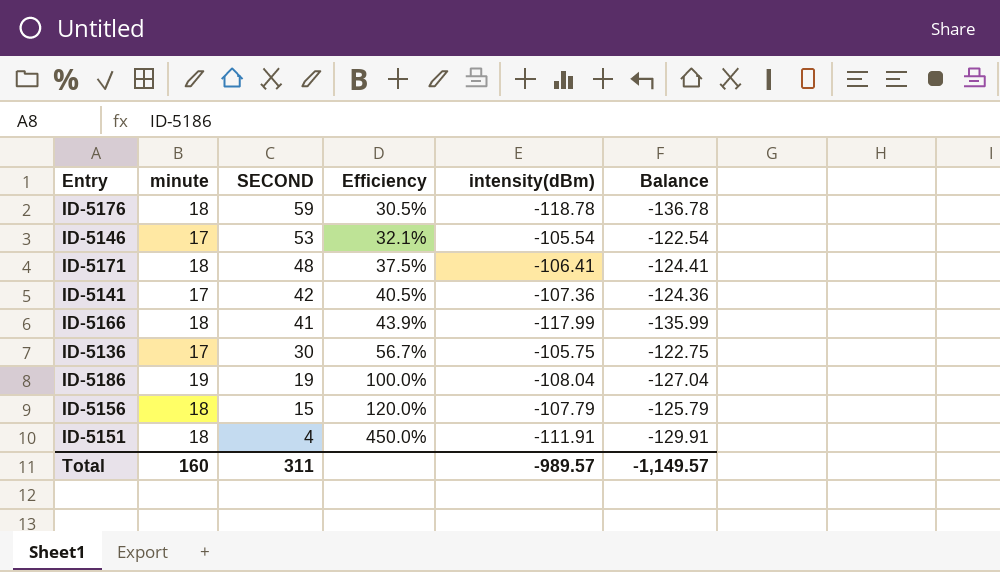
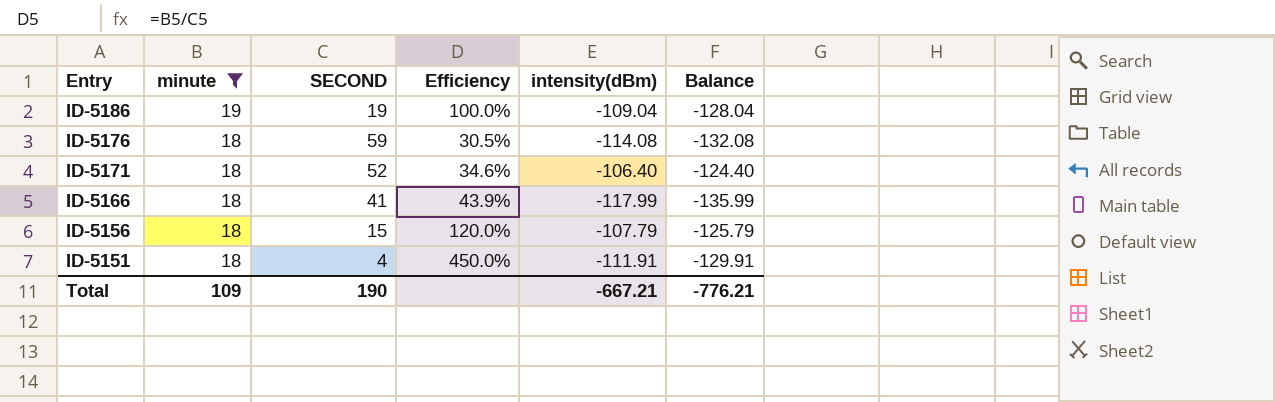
filter: none -> minute != 17
row order: SECOND descending -> Entry descending
ID-5186 | intensity(dBm): -108.04 -> -109.04
ID-5186 | Balance: -127.04 -> -128.04
ID-5176 | intensity(dBm): -118.78 -> -114.08
ID-5176 | Balance: -136.78 -> -132.08
ID-5171 | SECOND: 48 -> 52
ID-5171 | Efficiency: 37.5% -> 34.6%
ID-5171 | intensity(dBm): -106.41 -> -106.40
ID-5171 | Balance: -124.41 -> -124.40
Total | minute: 160 -> 109
Total | SECOND: 311 -> 190
Total | intensity(dBm): -989.57 -> -667.21
Total | Balance: -1,149.57 -> -776.21

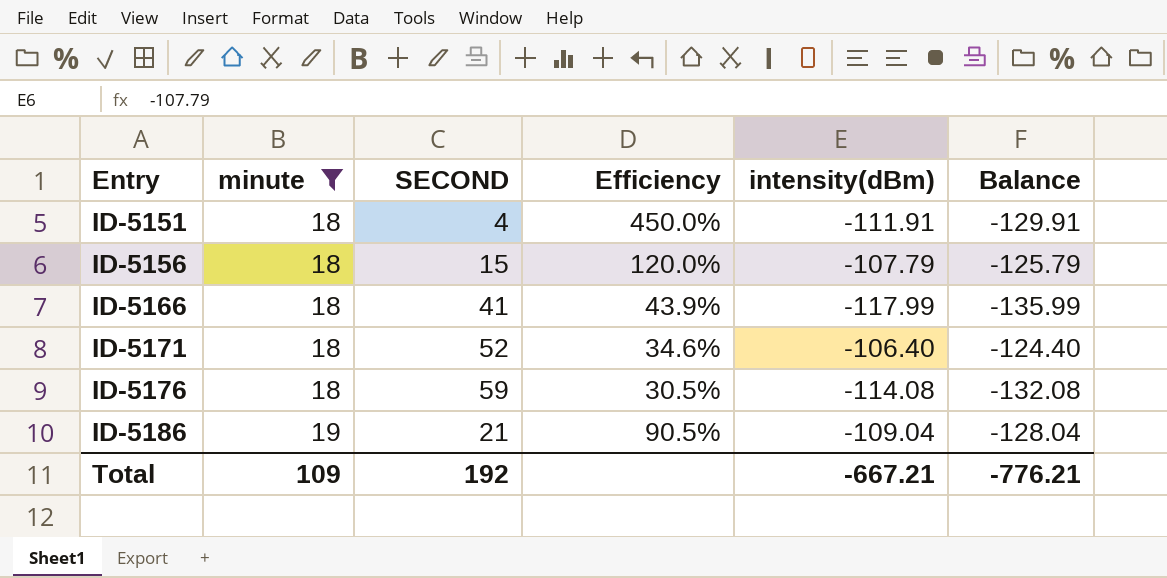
row order: Entry descending -> Entry ascending
ID-5186 | SECOND: 19 -> 21
ID-5186 | Efficiency: 100.0% -> 90.5%
Total | SECOND: 190 -> 192

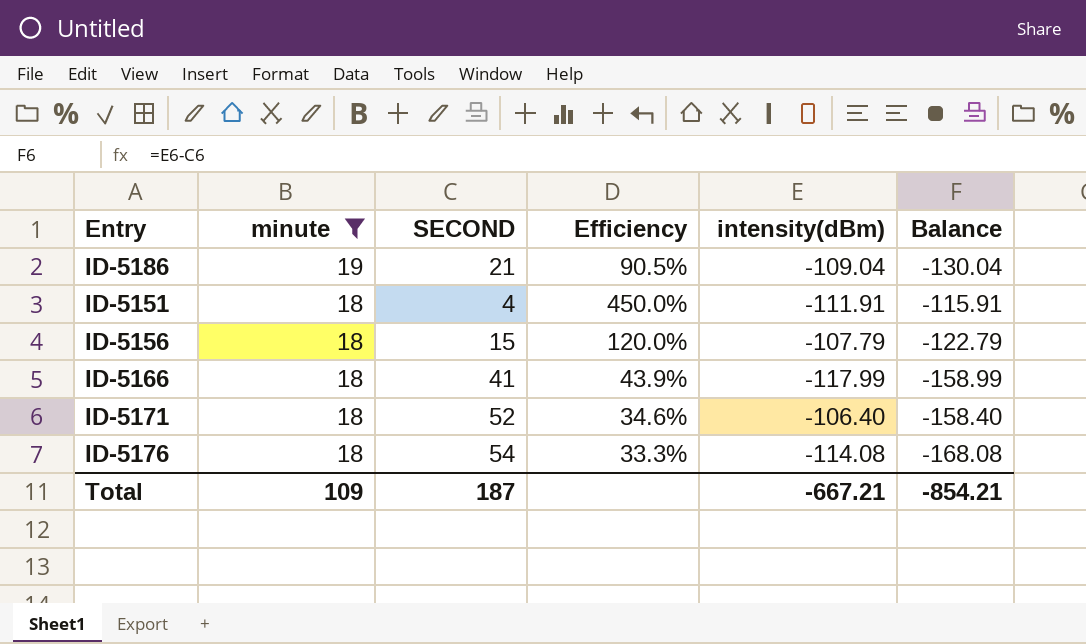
row order: Entry ascending -> minute descending
column Balance | formula: [intensity(dBm)] - [minute] -> [intensity(dBm)] - [SECOND]
ID-5176 | SECOND: 59 -> 54
ID-5176 | Efficiency: 30.5% -> 33.3%
Total | SECOND: 192 -> 187
Total | Balance: -776.21 -> -854.21

